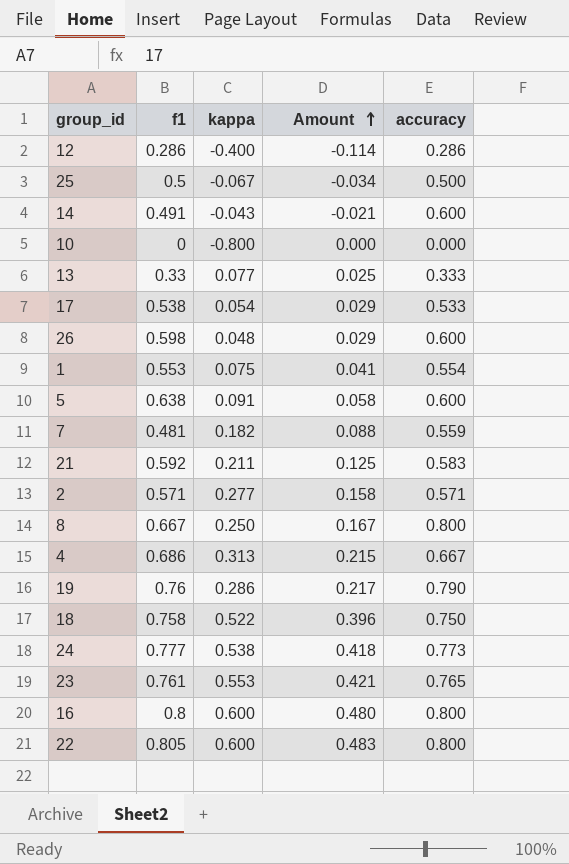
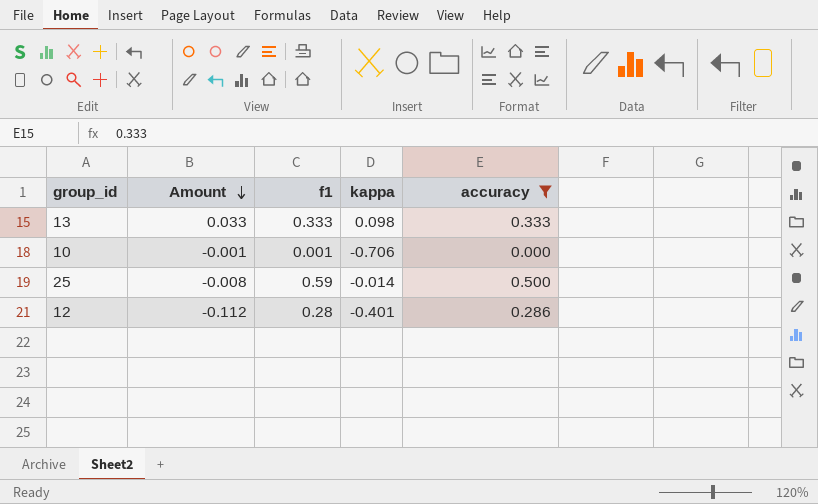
filter: none -> accuracy <= 0.500
row order: Amount ascending -> Amount descending
column Amount | position: 4 -> 2
13 | Amount: 0.025 -> 0.033
13 | f1: 0.33 -> 0.333
13 | kappa: 0.077 -> 0.098
10 | Amount: 0.000 -> -0.001
10 | f1: 0 -> 0.001
10 | kappa: -0.800 -> -0.706
25 | Amount: -0.034 -> -0.008
25 | f1: 0.5 -> 0.59
25 | kappa: -0.067 -> -0.014
12 | Amount: -0.114 -> -0.112
12 | f1: 0.286 -> 0.28
12 | kappa: -0.400 -> -0.401

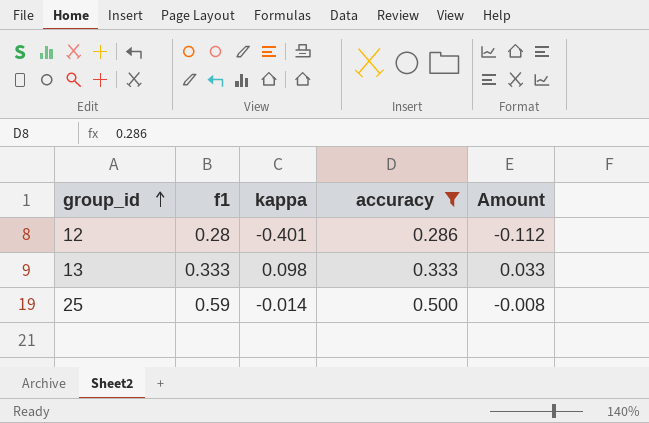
row order: Amount descending -> group_id ascending
column Amount | position: 2 -> 5
row 10: -0.001 | 0.001 | -0.706 | 0.000 -> none

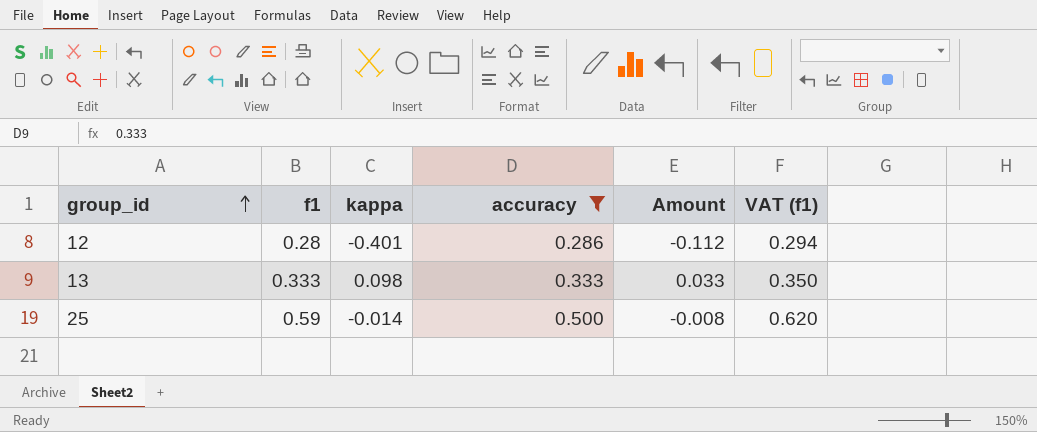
column VAT (f1) | formula: none -> [f1] * 1.05

